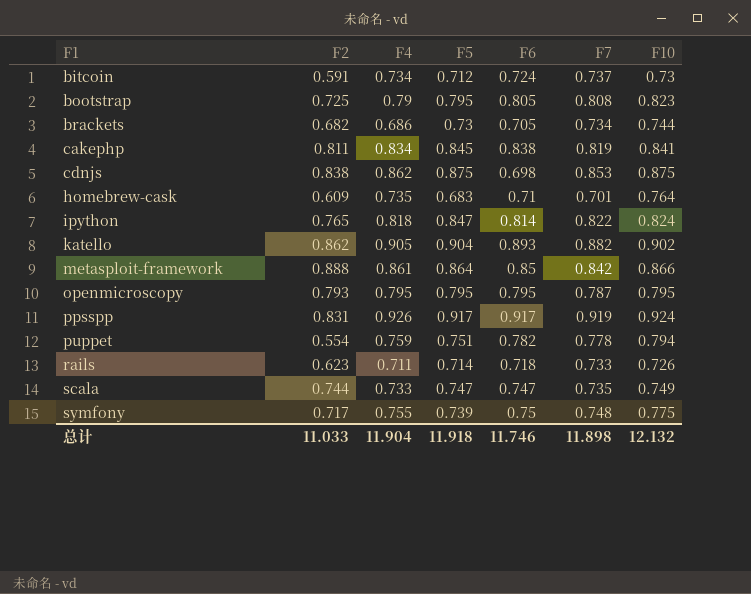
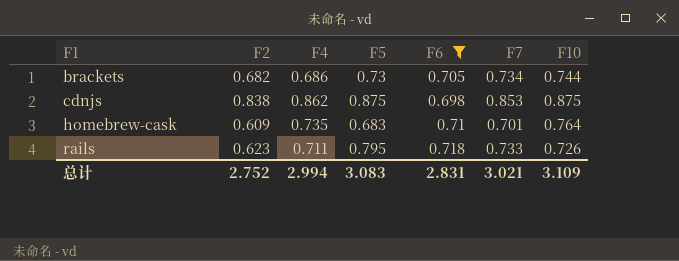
filter: none -> F6 <= 0.718
rails | F5: 0.714 -> 0.795
总计 | F2: 11.033 -> 2.752
总计 | F4: 11.904 -> 2.994
总计 | F5: 11.918 -> 3.083
总计 | F6: 11.746 -> 2.831
总计 | F7: 11.898 -> 3.021
总计 | F10: 12.132 -> 3.109

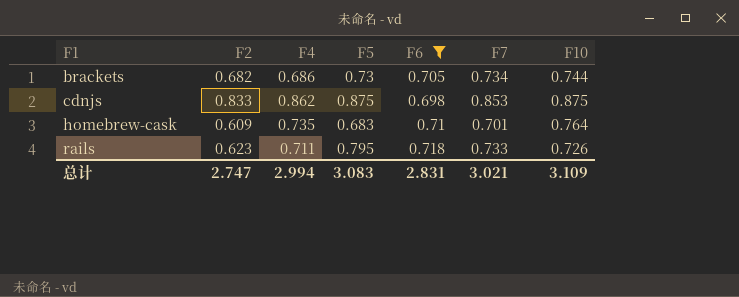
cdnjs | F2: 0.838 -> 0.833
总计 | F2: 2.752 -> 2.747

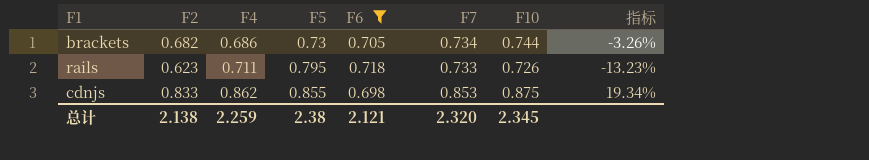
row order: F1 ascending -> F4 ascending
column 指标 | formula: none -> ([F2] - [F6]) / [F6]
row homebrew-cask: 0.609 | 0.735 | 0.683 | 0.71 | 0.701 | 0.764 -> none
cdnjs | F5: 0.875 -> 0.855
总计 | F2: 2.747 -> 2.138
总计 | F4: 2.994 -> 2.259
总计 | F5: 3.083 -> 2.38
总计 | F6: 2.831 -> 2.121
总计 | F7: 3.021 -> 2.320
总计 | F10: 3.109 -> 2.345

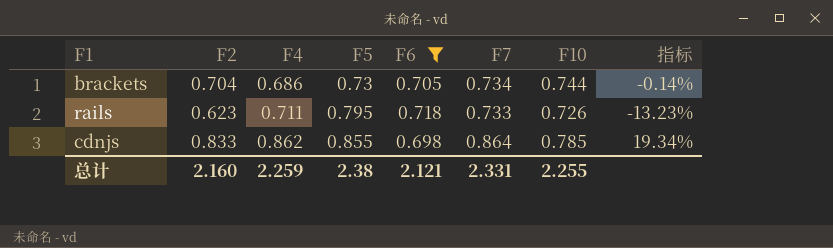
brackets | F2: 0.682 -> 0.704
brackets | 指标: -3.26% -> -0.14%
cdnjs | F7: 0.853 -> 0.864
cdnjs | F10: 0.875 -> 0.785
总计 | F2: 2.138 -> 2.160
总计 | F7: 2.320 -> 2.331
总计 | F10: 2.345 -> 2.255

